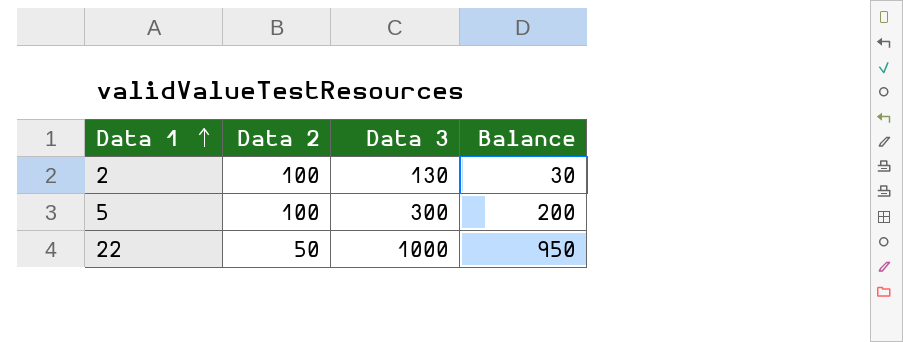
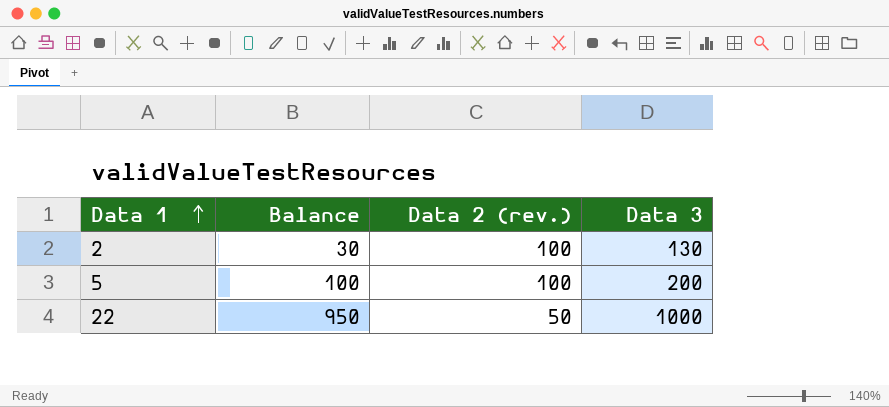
column Balance | position: 4 -> 2
column name: Data 2 -> Data 2 (rev.)
5 | Balance: 200 -> 100
5 | Data 3: 300 -> 200

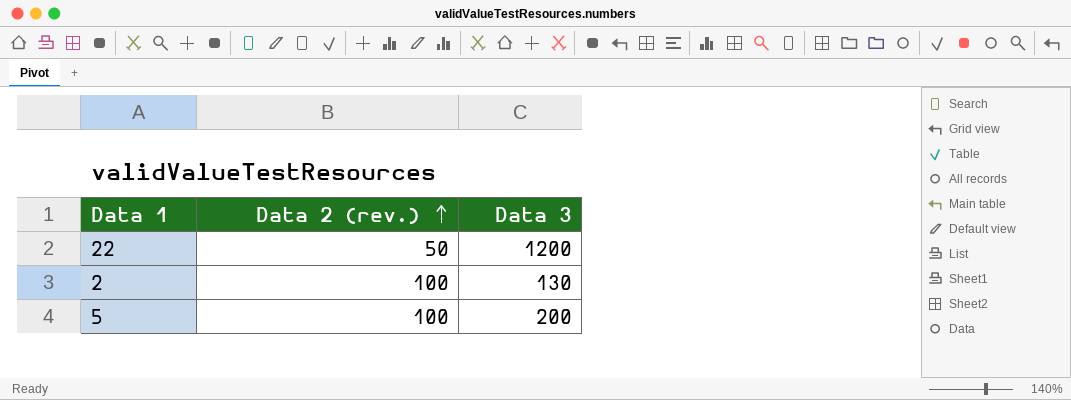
row order: Data 1 ascending -> Data 2 (rev.) ascending
column Balance | formula: [Data 3] - [Data 2 (rev.)] -> none
22 | Data 3: 1000 -> 1200

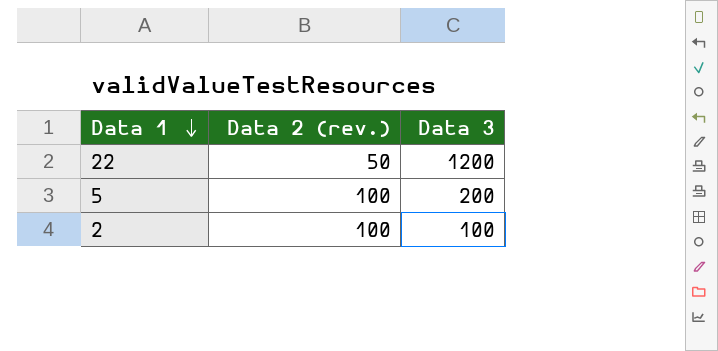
row order: Data 2 (rev.) ascending -> Data 1 descending
2 | Data 3: 130 -> 100

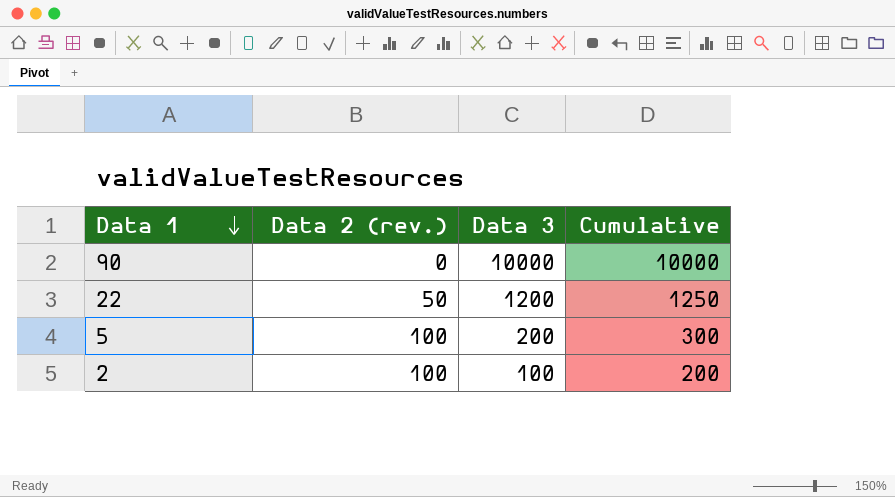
column Cumulative | formula: none -> [Data 2 (rev.)] + [Data 3]
row 90: none -> 0 | 10000 | 10000

